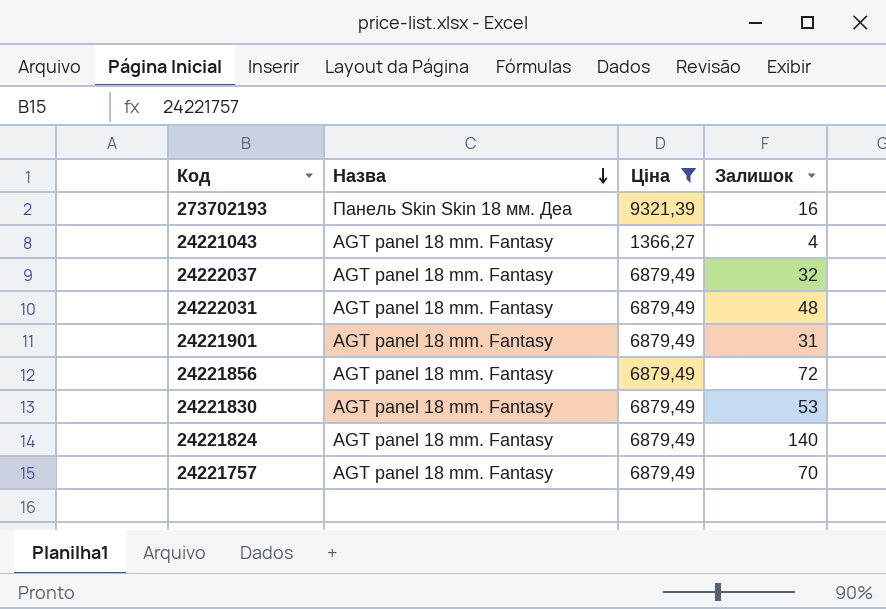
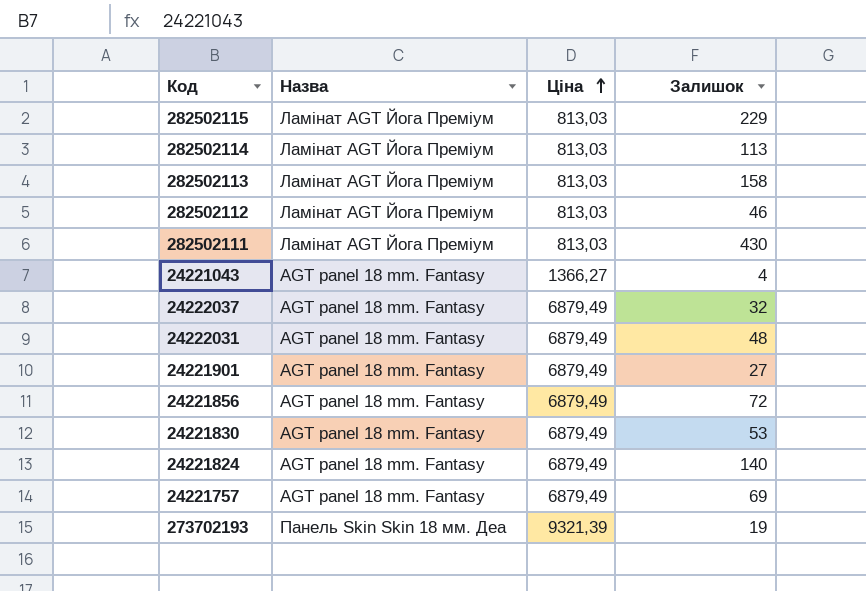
filter: Ціна != 813,03 -> none
row order: Назва descending -> Ціна ascending
24221901 | Залишок: 31 -> 27
24221757 | Залишок: 70 -> 69
273702193 | Залишок: 16 -> 19

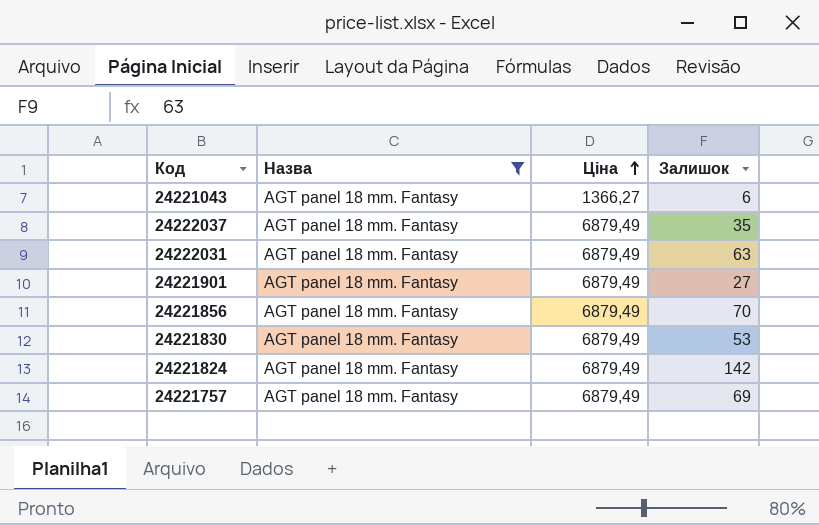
filter: none -> Назва = AGT panel 18 mm. Fantasy
24221043 | Залишок: 4 -> 6
24222037 | Залишок: 32 -> 35
24222031 | Залишок: 48 -> 63
24221856 | Залишок: 72 -> 70
24221824 | Залишок: 140 -> 142

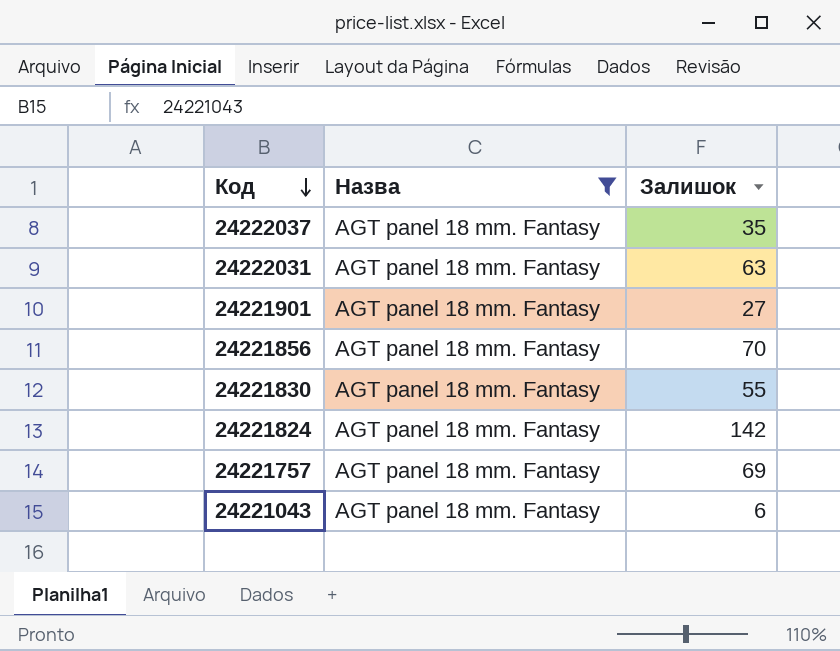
row order: Ціна ascending -> Код descending
column Ціна | position: 3 -> none
24221830 | Залишок: 53 -> 55

